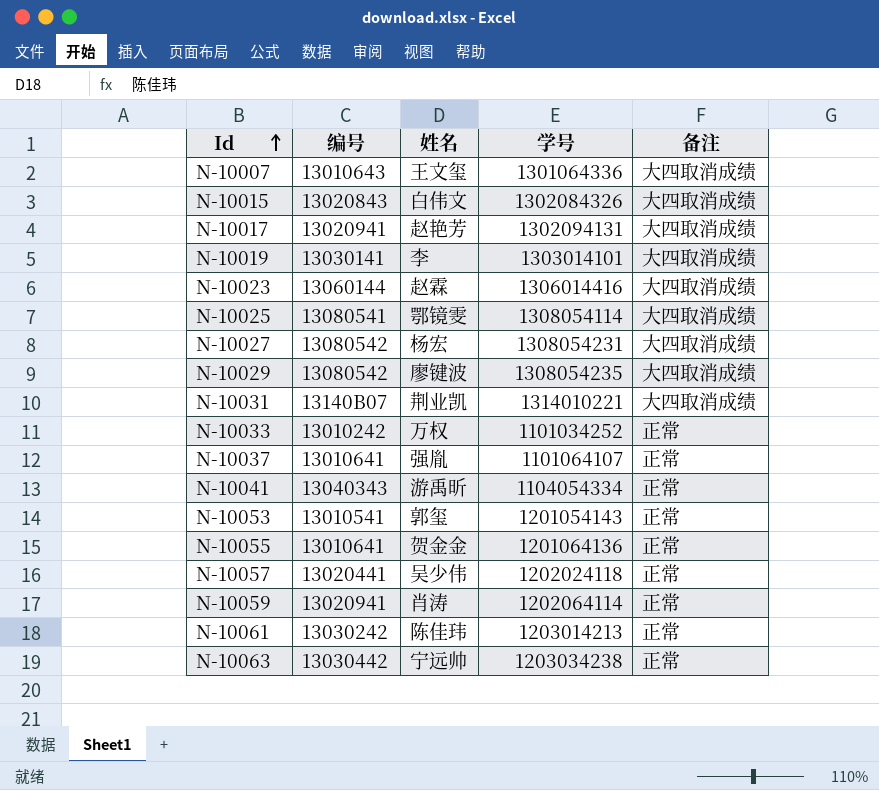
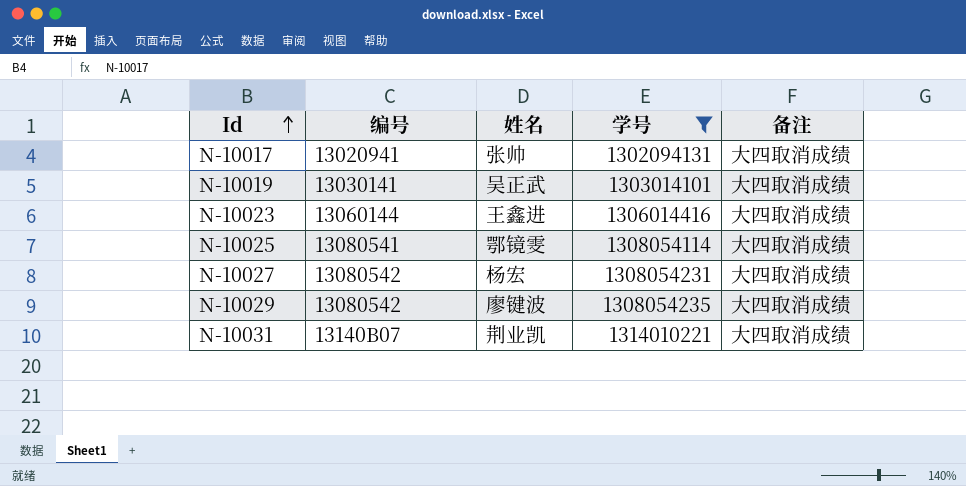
filter: none -> 学号 >= 1302094131
N-10017 | 姓名: 赵艳芳 -> 张帅
N-10019 | 姓名: 李 -> 吴正武
N-10023 | 姓名: 赵霖 -> 王鑫进

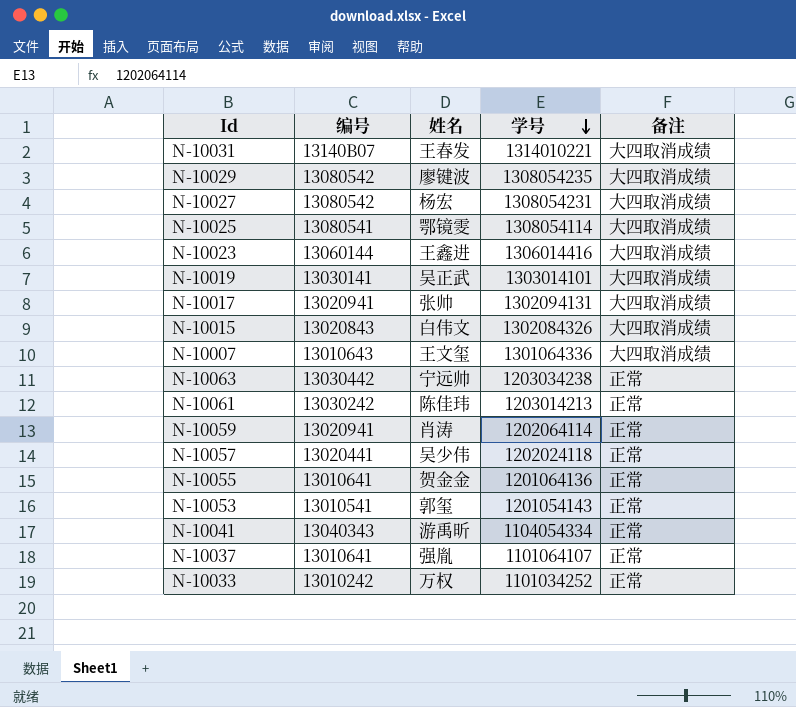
filter: 学号 >= 1302094131 -> none
row order: Id ascending -> 学号 descending
N-10031 | 姓名: 荆业凯 -> 王春发

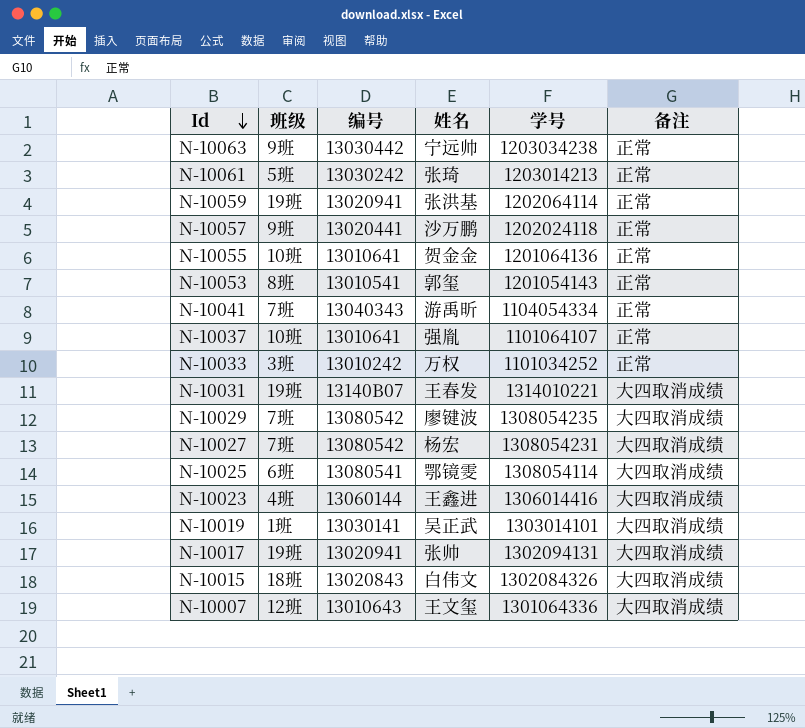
row order: 学号 descending -> Id descending
column 班级 | position: none -> 2
N-10061 | 姓名: 陈佳玮 -> 张琦
N-10059 | 姓名: 肖涛 -> 张洪基
N-10057 | 姓名: 吴少伟 -> 沙万鹏

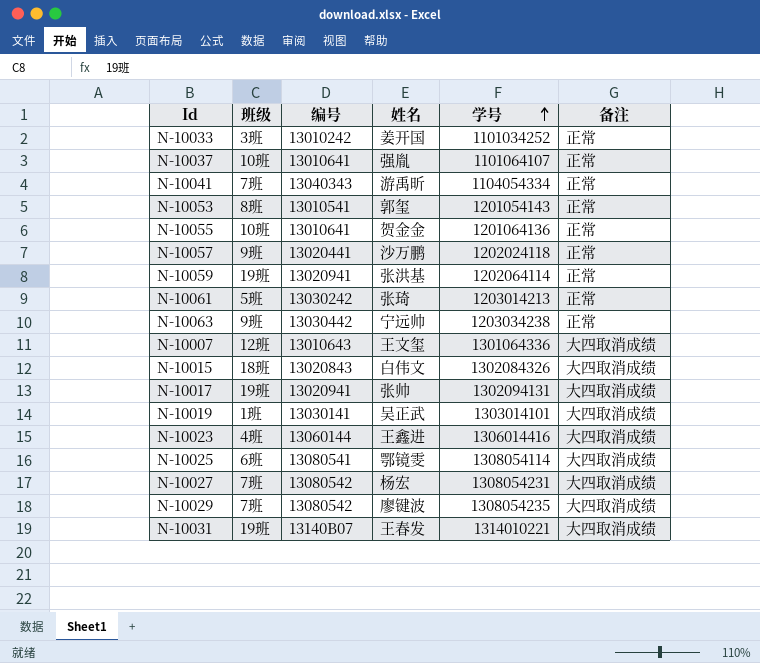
row order: Id descending -> 学号 ascending
N-10033 | 姓名: 万权 -> 姜开国

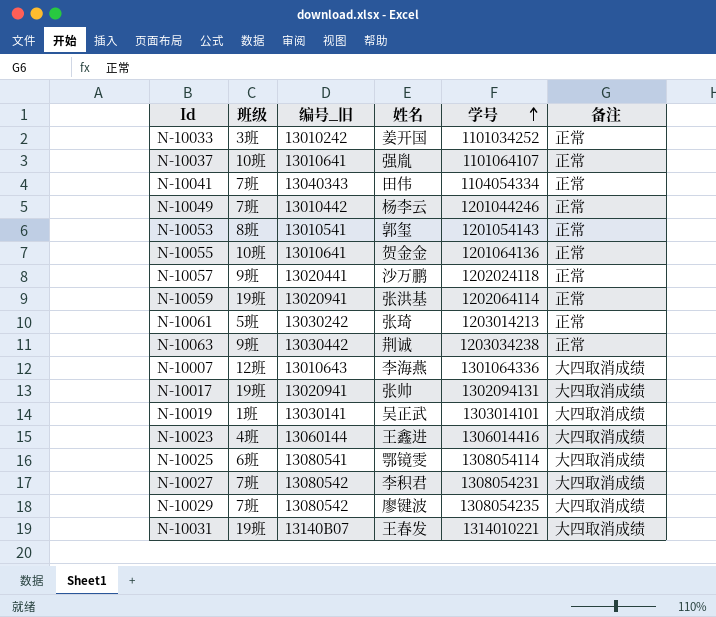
column name: 编号 -> 编号_旧
row N-10015: 18班 | 13020843 | 白伟文 | 1302084326 | 大四取消成绩 -> none
N-10041 | 姓名: 游禹昕 -> 田伟
row N-10049: none -> 7班 | 13010442 | 杨李云 | 1201044246 | 正常
N-10063 | 姓名: 宁远帅 -> 荆诚
N-10007 | 姓名: 王文玺 -> 李海燕
N-10027 | 姓名: 杨宏 -> 李积君

